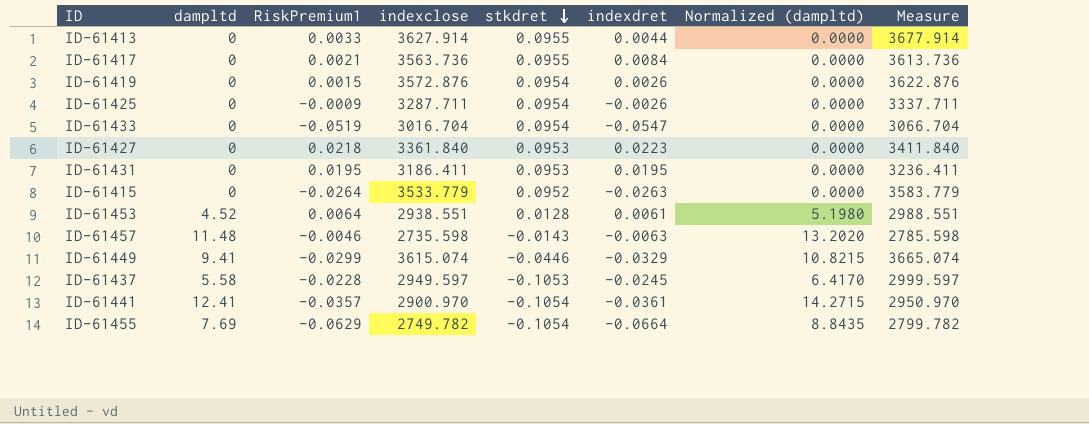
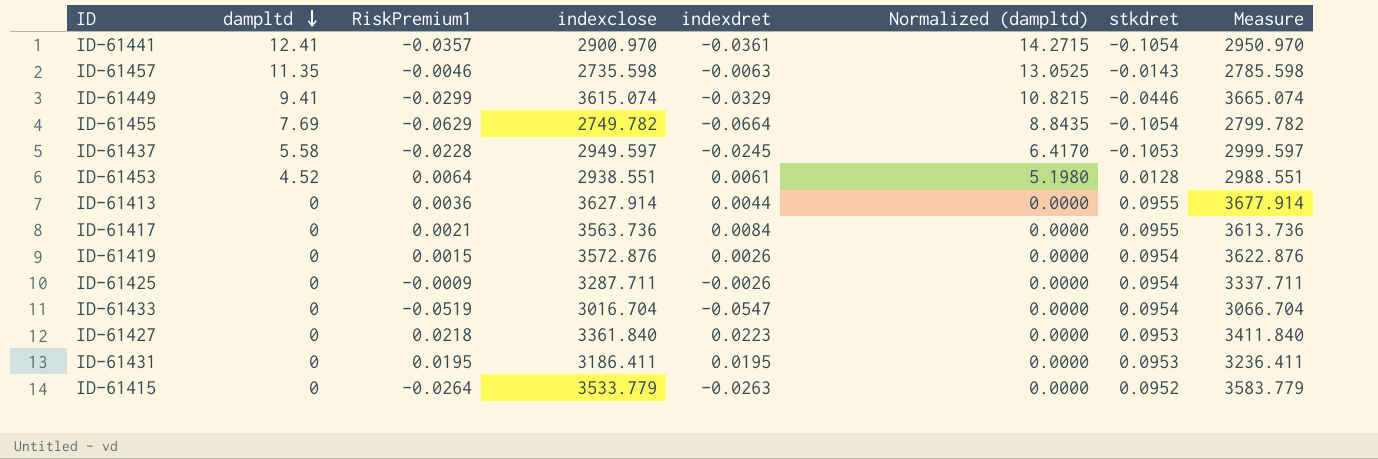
row order: stkdret descending -> dampltd descending
column stkdret | position: 5 -> 7
ID-61457 | dampltd: 11.48 -> 11.35
ID-61457 | Normalized (dampltd): 13.2020 -> 13.0525
ID-61413 | RiskPremium1: 0.0033 -> 0.0036

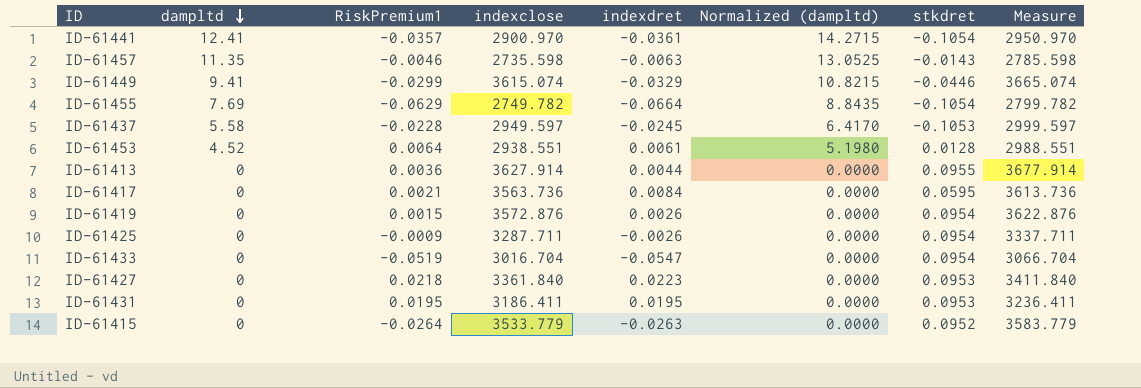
ID-61417 | stkdret: 0.0955 -> 0.0595

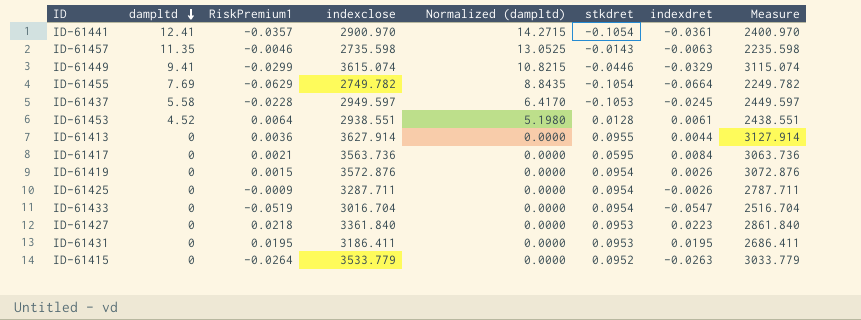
column indexdret | position: 5 -> 7
column Measure | formula: [indexclose] + 50 -> [indexclose] - 500

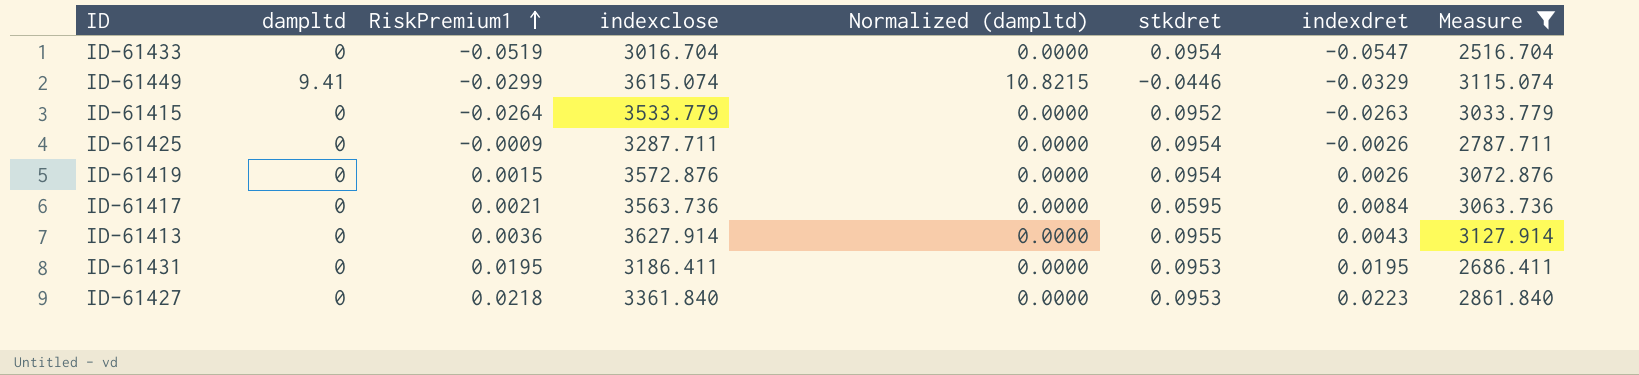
filter: none -> Measure >= 2516.704
row order: dampltd descending -> RiskPremium1 ascending
ID-61413 | indexdret: 0.0044 -> 0.0043

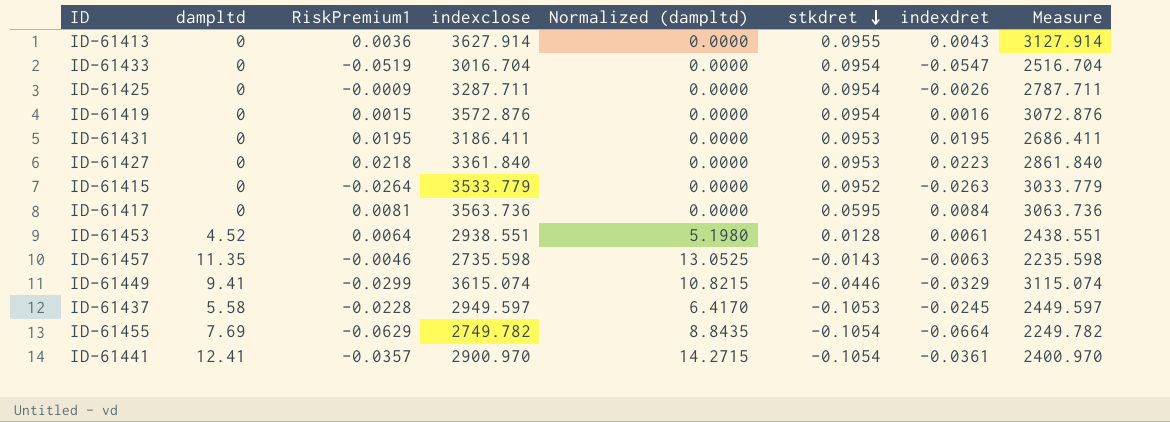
filter: Measure >= 2516.704 -> none
row order: RiskPremium1 ascending -> stkdret descending
ID-61419 | indexdret: 0.0026 -> 0.0016
ID-61417 | RiskPremium1: 0.0021 -> 0.0081

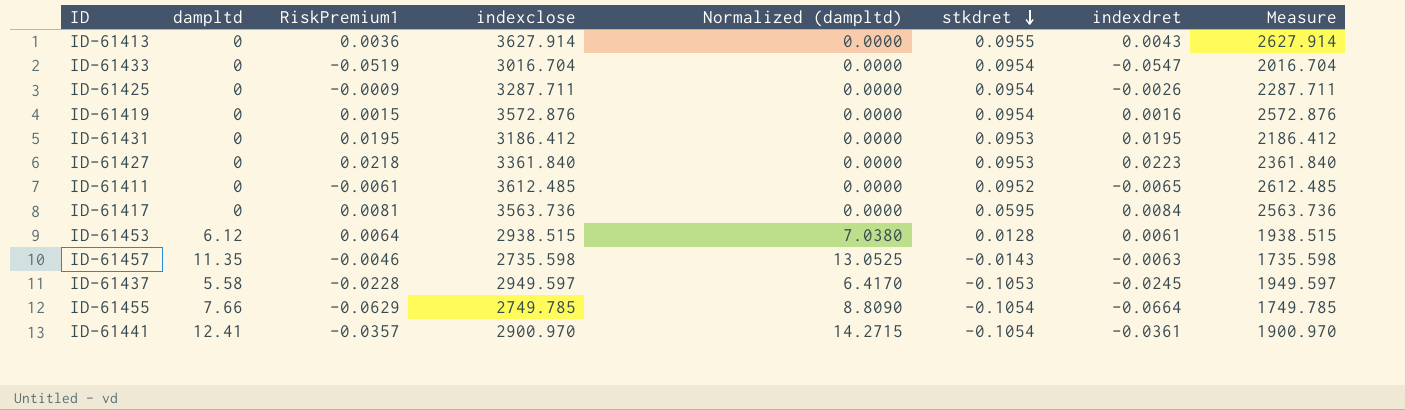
column Measure | formula: [indexclose] - 500 -> [indexclose] - 1000
row ID-61415: 0 | -0.0264 | 3533.779 | 0.0000 | 0.0952 | -0.0263 | 3033.779 -> none
row ID-61449: 9.41 | -0.0299 | 3615.074 | 10.8215 | -0.0446 | -0.0329 | 3115.074 -> none
ID-61431 | indexclose: 3186.411 -> 3186.412
row ID-61411: none -> 0 | -0.0061 | 3612.485 | 0.0000 | 0.0952 | -0.0065 | 2612.485
ID-61453 | dampltd: 4.52 -> 6.12
ID-61453 | indexclose: 2938.551 -> 2938.515
ID-61453 | Normalized (dampltd): 5.1980 -> 7.0380
ID-61455 | dampltd: 7.69 -> 7.66
ID-61455 | indexclose: 2749.782 -> 2749.785
ID-61455 | Normalized (dampltd): 8.8435 -> 8.8090

